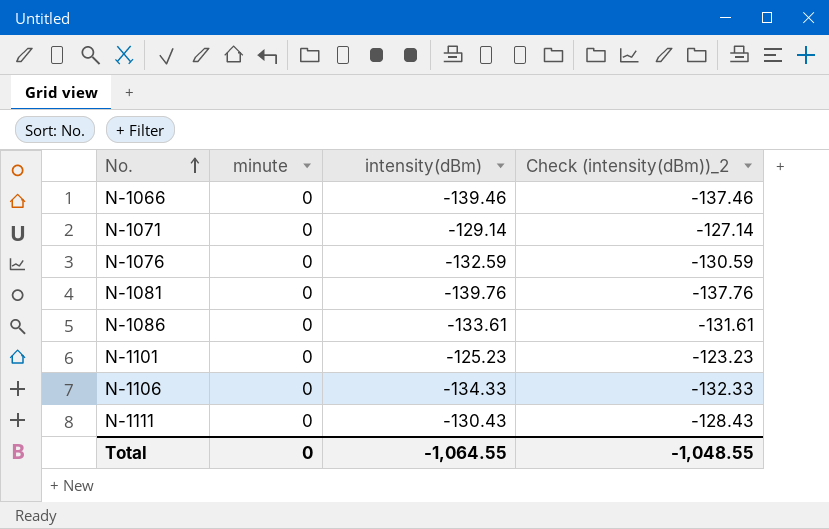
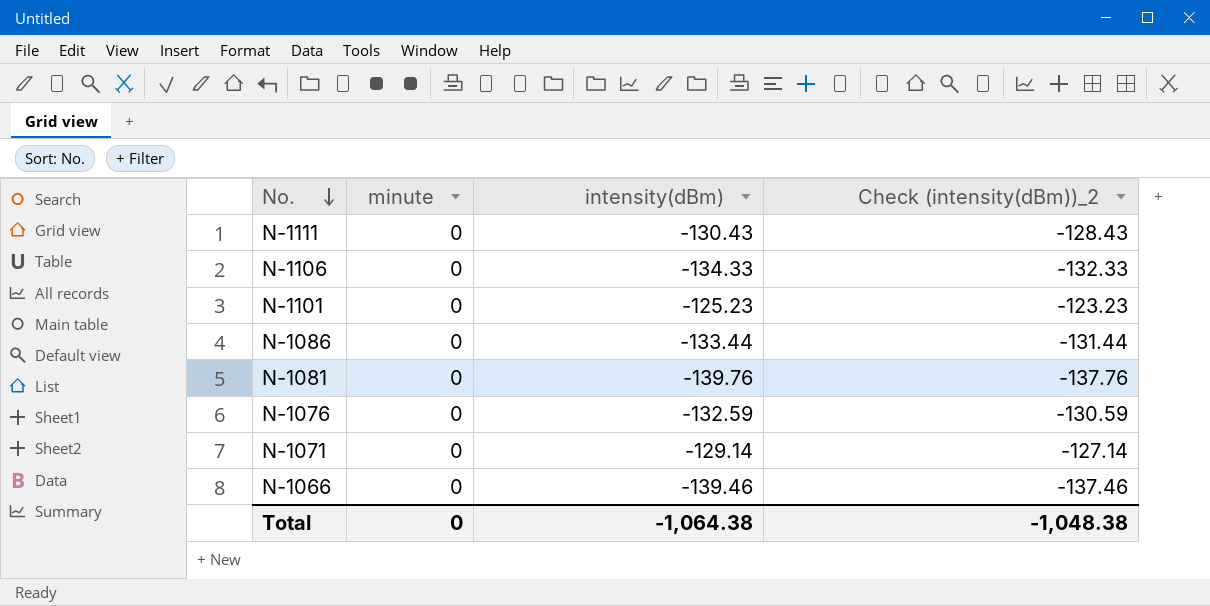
row order: No. ascending -> No. descending
N-1086 | intensity(dBm): -133.61 -> -133.44
N-1086 | Check (intensity(dBm))_2: -131.61 -> -131.44
Total | intensity(dBm): -1,064.55 -> -1,064.38
Total | Check (intensity(dBm))_2: -1,048.55 -> -1,048.38

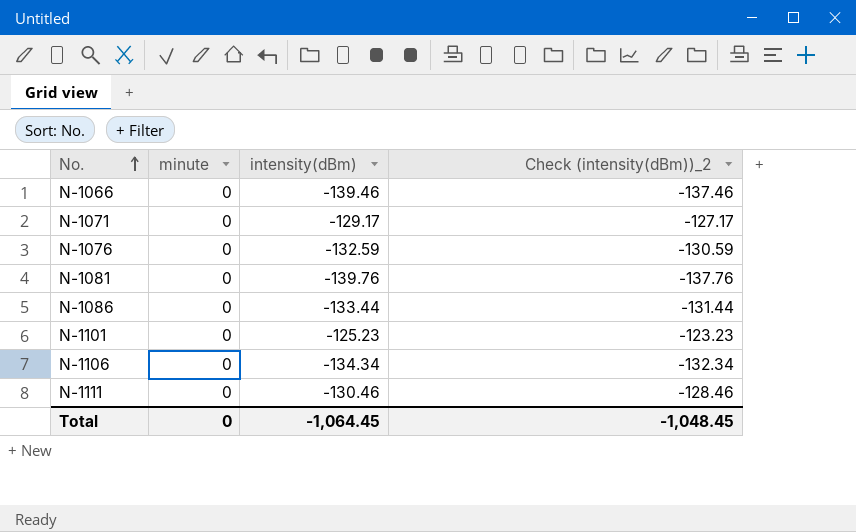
row order: No. descending -> No. ascending
N-1071 | intensity(dBm): -129.14 -> -129.17
N-1071 | Check (intensity(dBm))_2: -127.14 -> -127.17
N-1106 | intensity(dBm): -134.33 -> -134.34
N-1106 | Check (intensity(dBm))_2: -132.33 -> -132.34
N-1111 | intensity(dBm): -130.43 -> -130.46
N-1111 | Check (intensity(dBm))_2: -128.43 -> -128.46
Total | intensity(dBm): -1,064.38 -> -1,064.45
Total | Check (intensity(dBm))_2: -1,048.38 -> -1,048.45

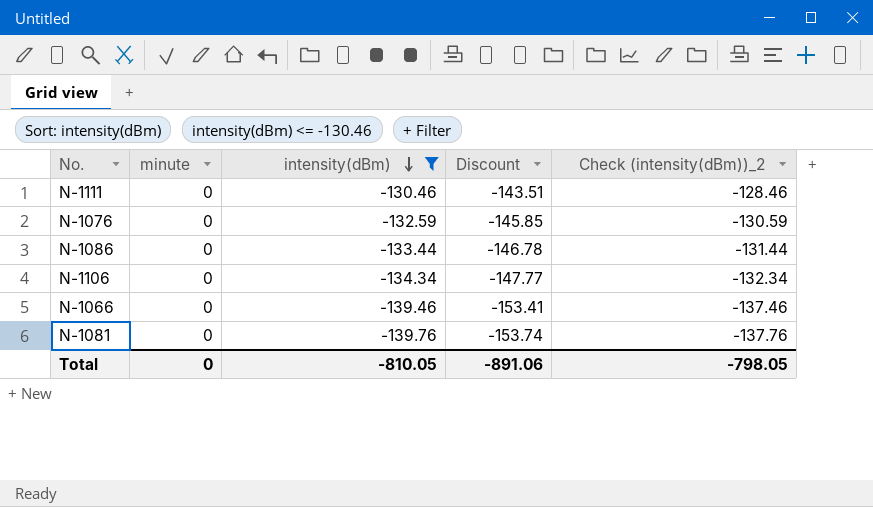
filter: none -> intensity(dBm) <= -130.46
row order: No. ascending -> intensity(dBm) descending
column Discount | formula: none -> [intensity(dBm)] * 1.1
Total | intensity(dBm): -1,064.45 -> -810.05
Total | Check (intensity(dBm))_2: -1,048.45 -> -798.05

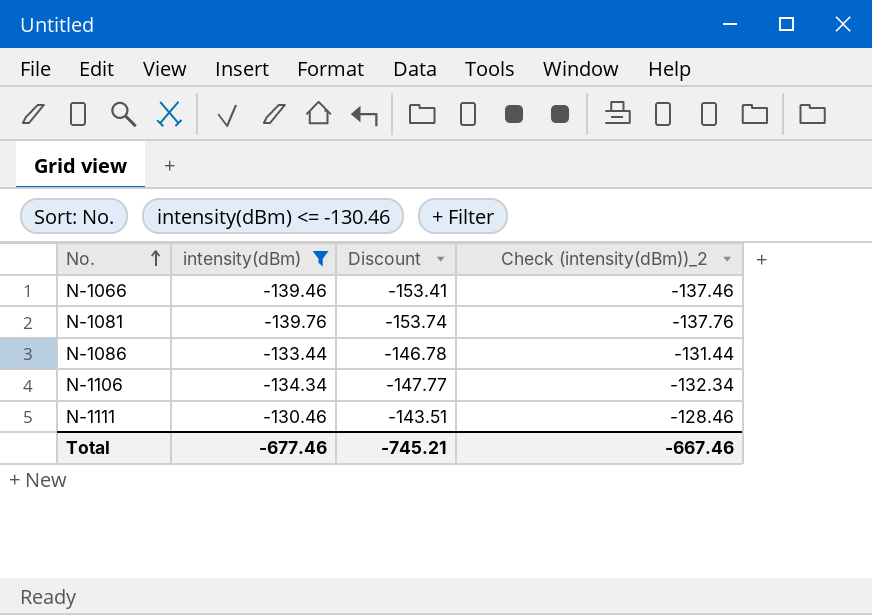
row order: intensity(dBm) descending -> No. ascending
column minute | position: 2 -> none
row N-1076: 0 | -132.59 | -145.85 | -130.59 -> none
Total | intensity(dBm): -810.05 -> -677.46
Total | Discount: -891.06 -> -745.21
Total | Check (intensity(dBm))_2: -798.05 -> -667.46

